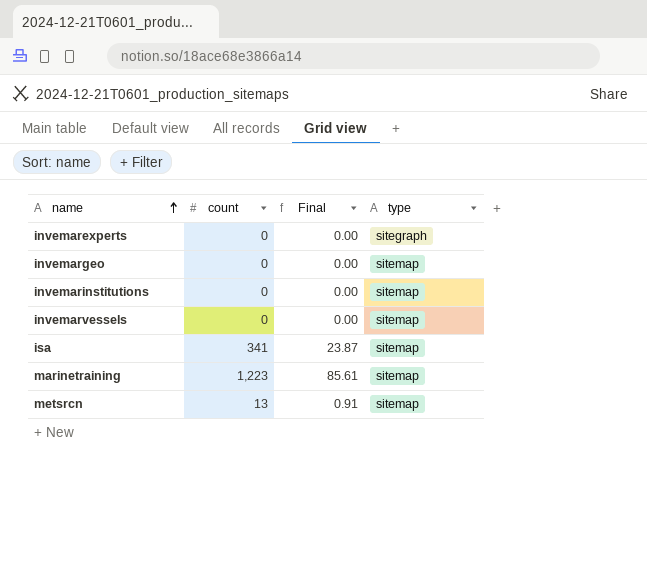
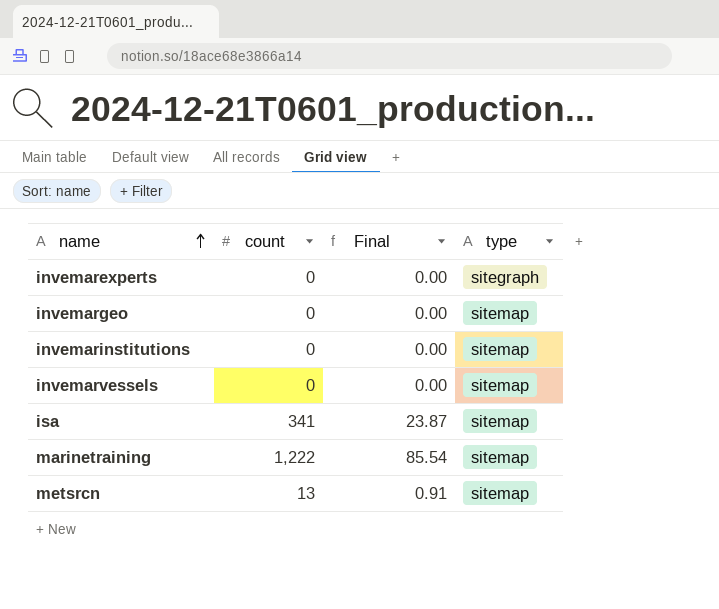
marinetraining | count: 1,223 -> 1,222
marinetraining | Final: 85.61 -> 85.54

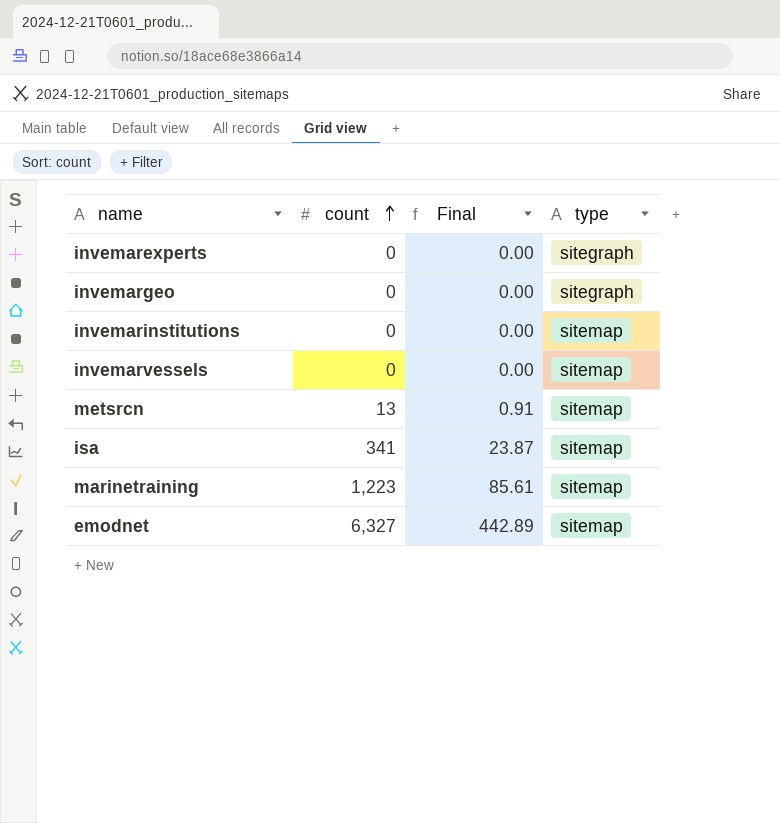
row order: name ascending -> count ascending
invemargeo | type: sitemap -> sitegraph
marinetraining | count: 1,222 -> 1,223
marinetraining | Final: 85.54 -> 85.61
row emodnet: none -> 6,327 | 442.89 | sitemap

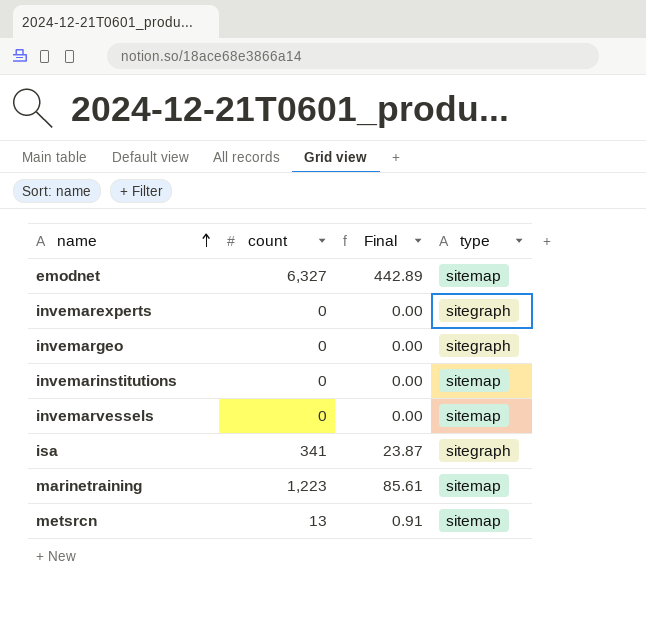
row order: count ascending -> name ascending
isa | type: sitemap -> sitegraph

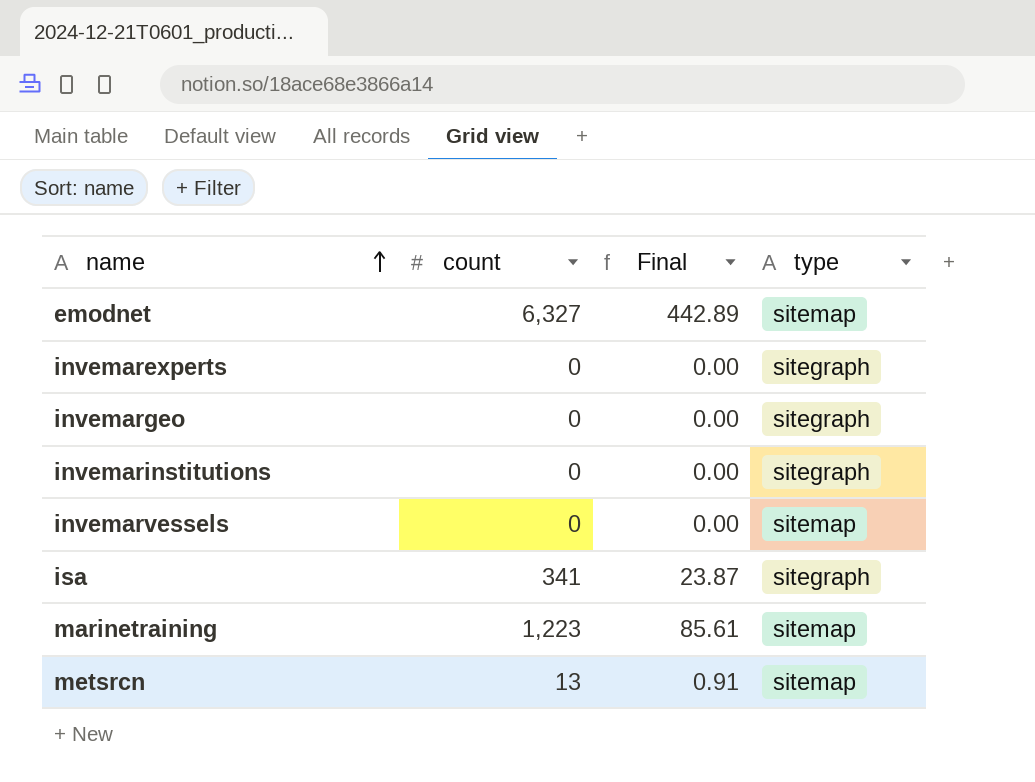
invemarinstitutions | type: sitemap -> sitegraph

